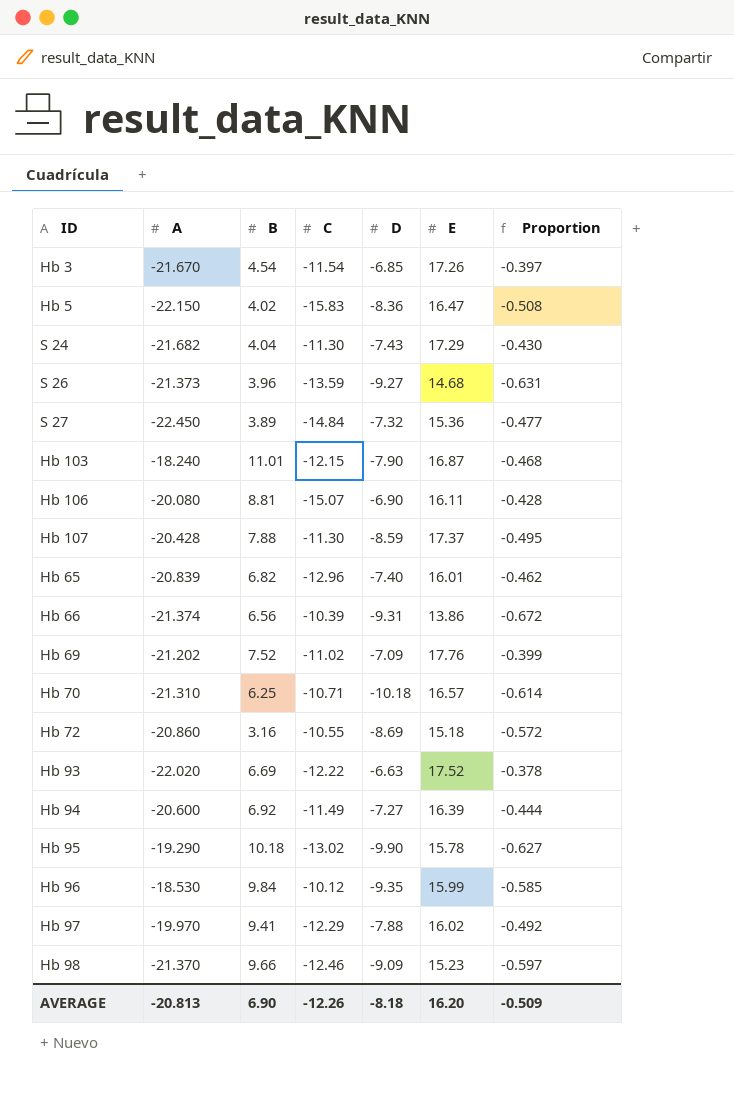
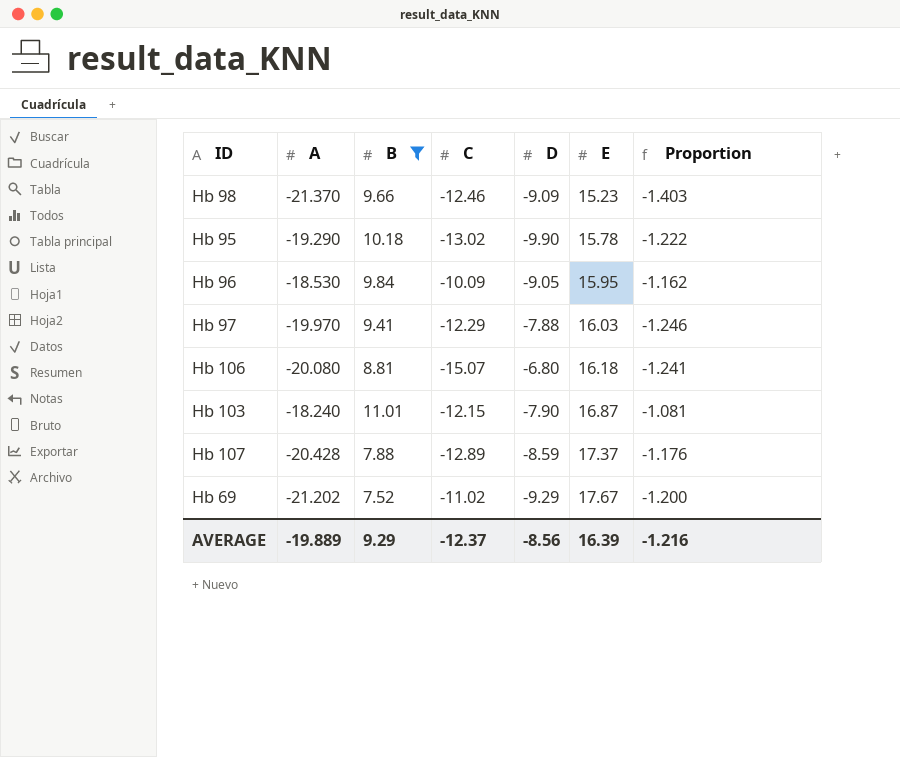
filter: none -> B >= 7.52
row order: none -> E ascending
column Proportion | formula: [D] / [E] -> [A] / [E]
Hb 96 | C: -10.12 -> -10.09
Hb 96 | D: -9.35 -> -9.05
Hb 96 | E: 15.99 -> 15.95
Hb 97 | E: 16.02 -> 16.03
Hb 106 | D: -6.90 -> -6.80
Hb 106 | E: 16.11 -> 16.18
Hb 107 | C: -11.30 -> -12.89
Hb 69 | D: -7.09 -> -9.29
Hb 69 | E: 17.76 -> 17.67
AVERAGE | A: -20.813 -> -19.889
AVERAGE | B: 6.90 -> 9.29
AVERAGE | C: -12.26 -> -12.37
AVERAGE | D: -8.18 -> -8.56
AVERAGE | E: 16.20 -> 16.39
AVERAGE | Proportion: -0.509 -> -1.216

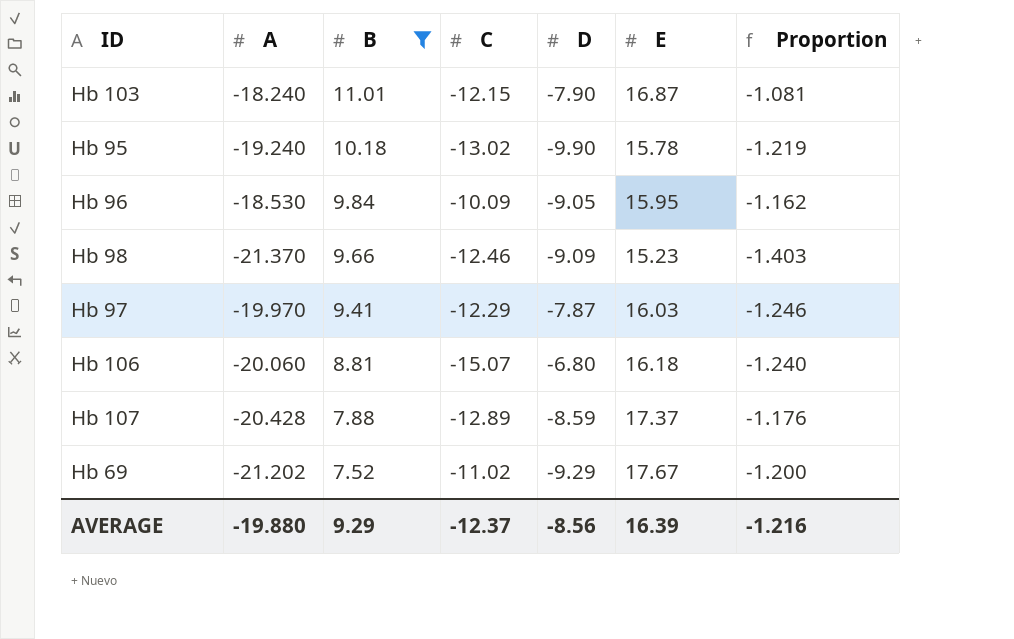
row order: E ascending -> B descending
Hb 95 | A: -19.290 -> -19.240
Hb 95 | Proportion: -1.222 -> -1.219
Hb 97 | D: -7.88 -> -7.87
Hb 106 | A: -20.080 -> -20.060
Hb 106 | Proportion: -1.241 -> -1.240
AVERAGE | A: -19.889 -> -19.880

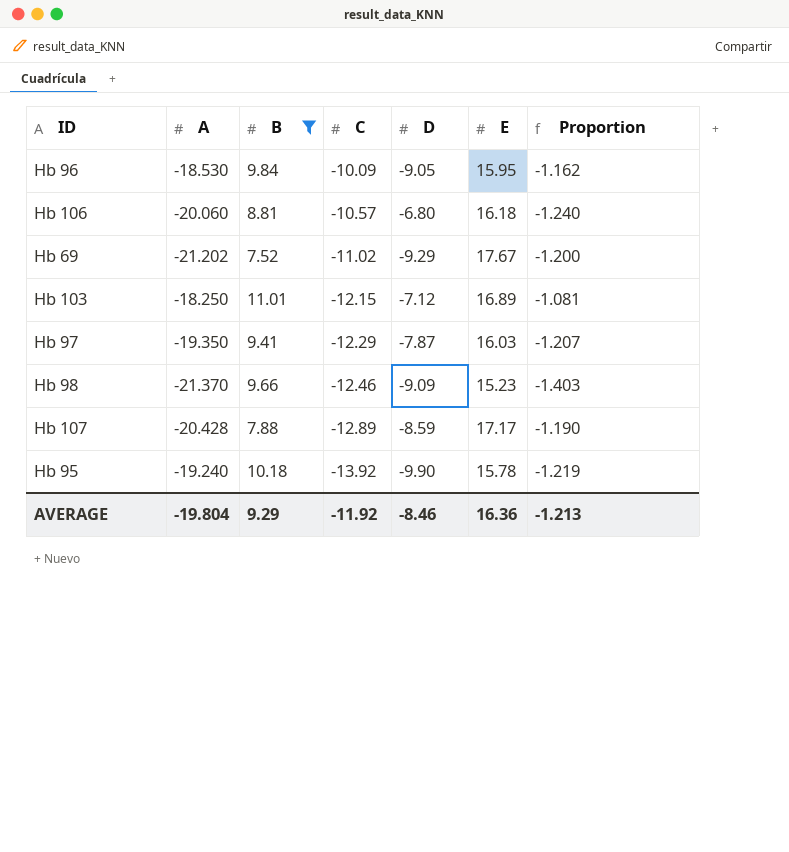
row order: B descending -> C descending
Hb 106 | C: -15.07 -> -10.57
Hb 103 | A: -18.240 -> -18.250
Hb 103 | D: -7.90 -> -7.12
Hb 103 | E: 16.87 -> 16.89
Hb 97 | A: -19.970 -> -19.350
Hb 97 | Proportion: -1.246 -> -1.207
Hb 107 | E: 17.37 -> 17.17
Hb 107 | Proportion: -1.176 -> -1.190
Hb 95 | C: -13.02 -> -13.92
AVERAGE | A: -19.880 -> -19.804
AVERAGE | C: -12.37 -> -11.92
AVERAGE | D: -8.56 -> -8.46
AVERAGE | E: 16.39 -> 16.36
AVERAGE | Proportion: -1.216 -> -1.213

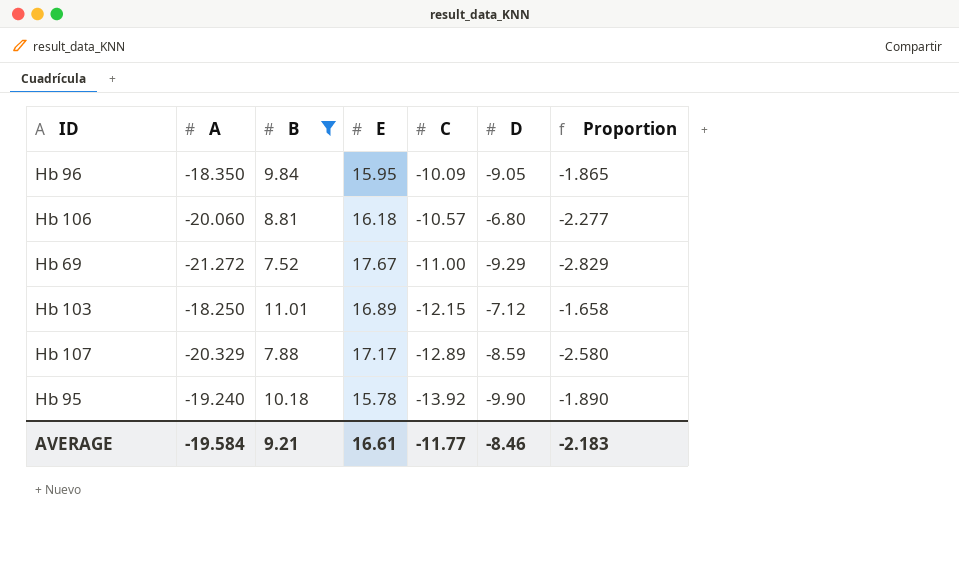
column E | position: 6 -> 4
column Proportion | formula: [A] / [E] -> [A] / [B]
row Hb 97: -19.350 | 9.41 | -12.29 | -7.87 | 16.03 | -1.207 -> none
row Hb 98: -21.370 | 9.66 | -12.46 | -9.09 | 15.23 | -1.403 -> none
Hb 96 | A: -18.530 -> -18.350
Hb 69 | A: -21.202 -> -21.272
Hb 69 | C: -11.02 -> -11.00
Hb 107 | A: -20.428 -> -20.329
AVERAGE | A: -19.804 -> -19.584
AVERAGE | B: 9.29 -> 9.21
AVERAGE | E: 16.36 -> 16.61
AVERAGE | C: -11.92 -> -11.77
AVERAGE | Proportion: -1.213 -> -2.183

